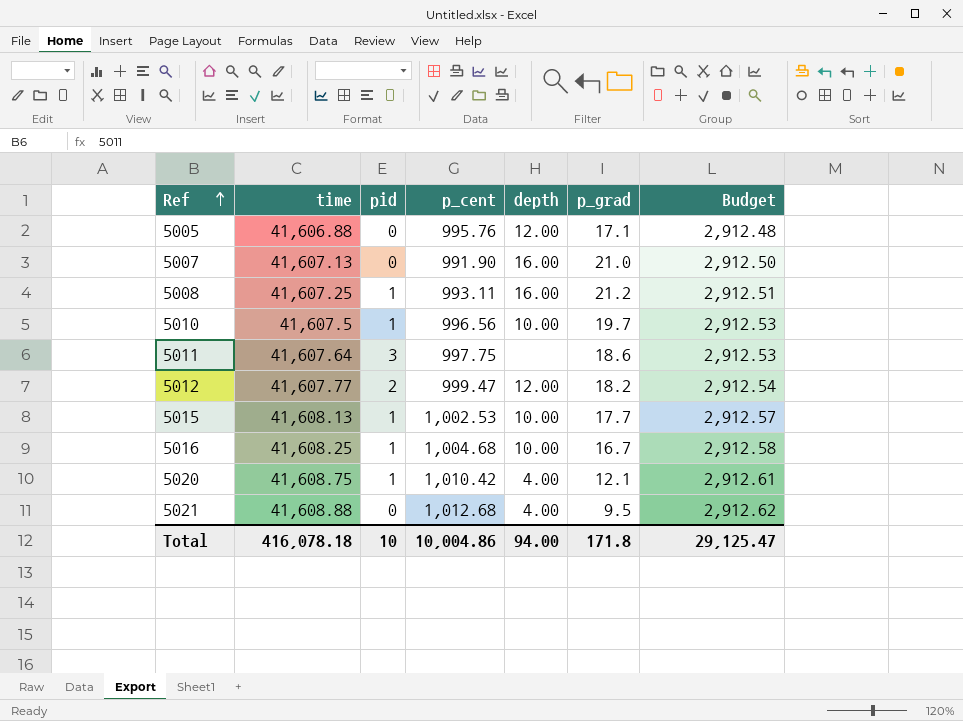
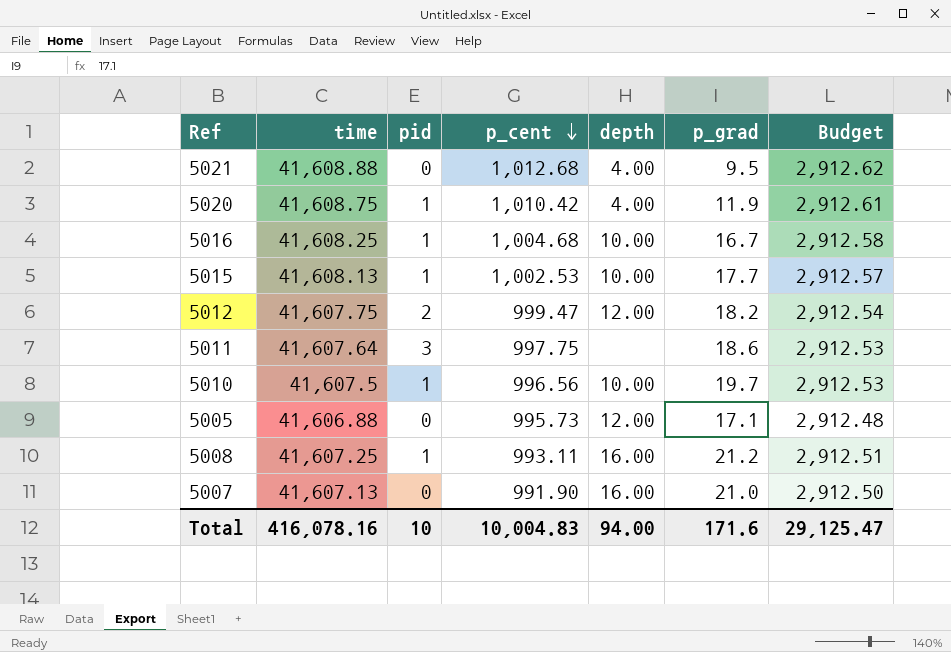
row order: Ref ascending -> p_cent descending
5020 | p_grad: 12.1 -> 11.9
5012 | time: 41,607.77 -> 41,607.75
5005 | p_cent: 995.76 -> 995.73
Total | time: 416,078.18 -> 416,078.16
Total | p_cent: 10,004.86 -> 10,004.83
Total | p_grad: 171.8 -> 171.6

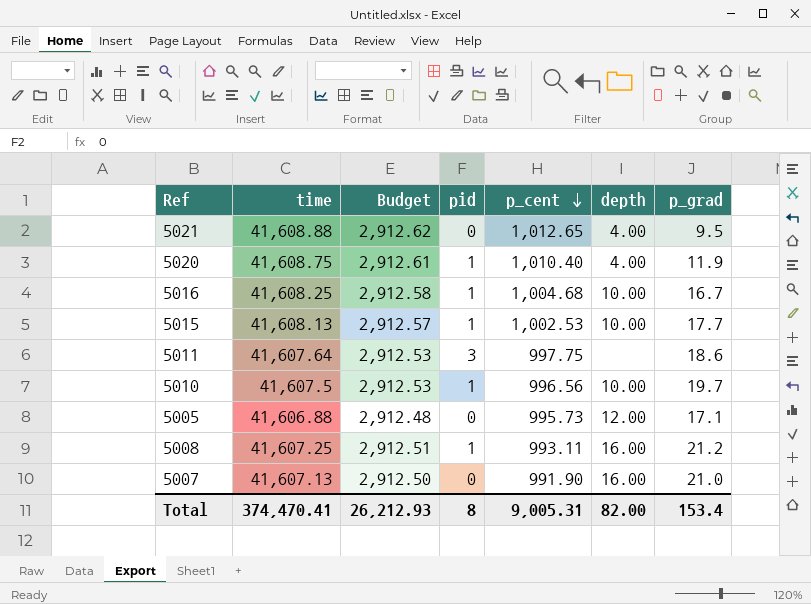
column Budget | position: 7 -> 3
row 5012: 41,607.75 | 2 | 999.47 | 12.00 | 18.2 | 2,912.54 -> none
5021 | p_cent: 1,012.68 -> 1,012.65
5020 | p_cent: 1,010.42 -> 1,010.40
Total | time: 416,078.16 -> 374,470.41
Total | Budget: 29,125.47 -> 26,212.93
Total | pid: 10 -> 8
Total | p_cent: 10,004.83 -> 9,005.31
Total | depth: 94.00 -> 82.00
Total | p_grad: 171.6 -> 153.4

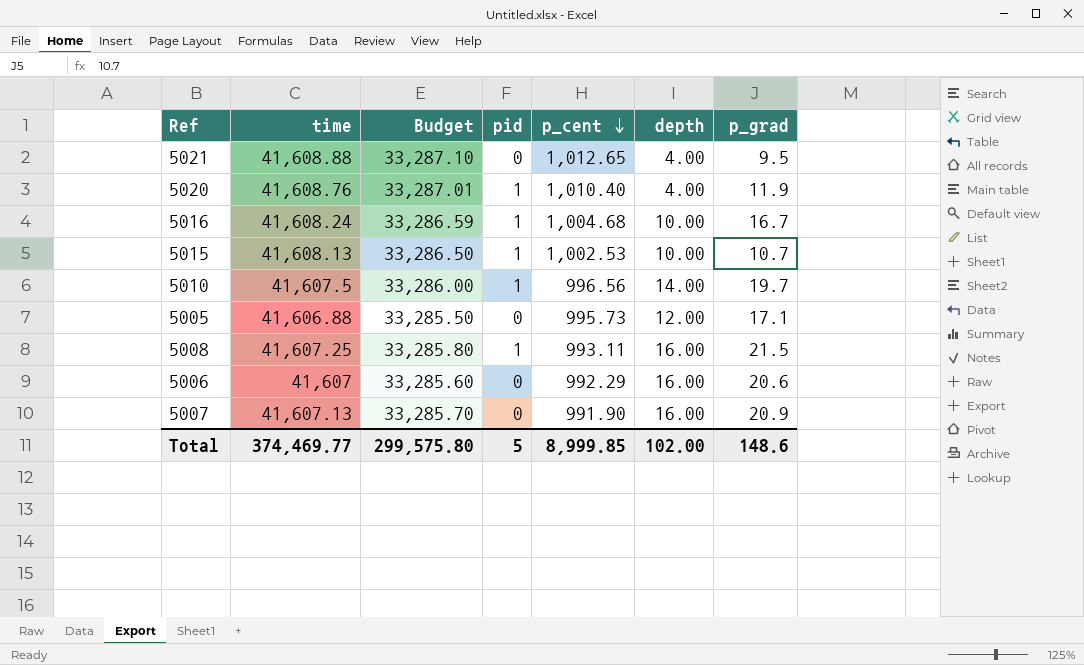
column Budget | formula: [time] * 0.07 -> [time] * 0.8
row 5011: 41,607.64 | 2,912.53 | 3 | 997.75 | none | 18.6 -> none
5020 | time: 41,608.75 -> 41,608.76
5016 | time: 41,608.25 -> 41,608.24
5015 | p_grad: 17.7 -> 10.7
5010 | depth: 10.00 -> 14.00
5008 | p_grad: 21.2 -> 21.5
row 5006: none -> 41,607 | 33,285.60 | 0 | 992.29 | 16.00 | 20.6
5007 | p_grad: 21.0 -> 20.9
Total | time: 374,470.41 -> 374,469.77
Total | Budget: 26,212.93 -> 299,575.80
Total | pid: 8 -> 5
Total | p_cent: 9,005.31 -> 8,999.85
Total | depth: 82.00 -> 102.00
Total | p_grad: 153.4 -> 148.6

